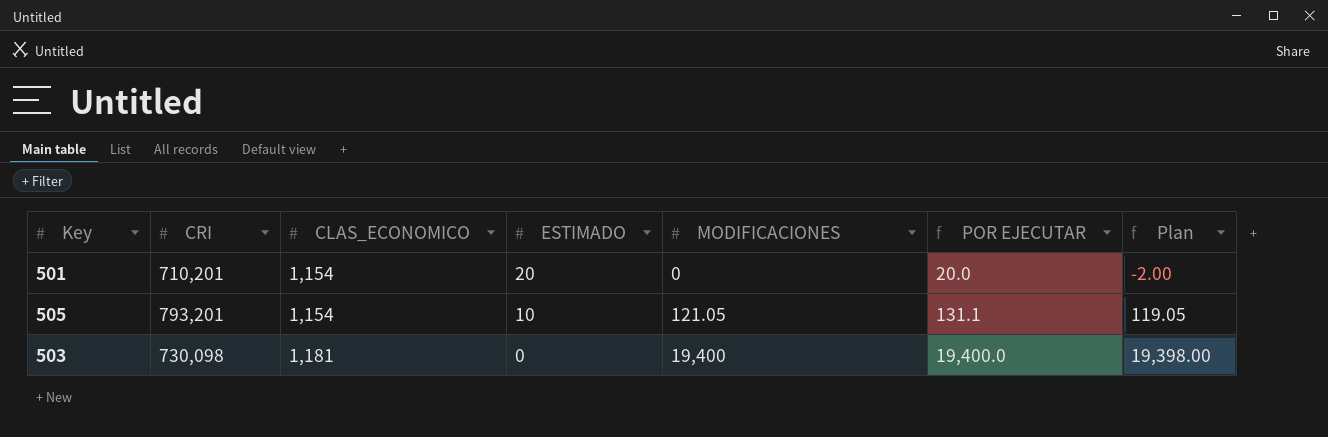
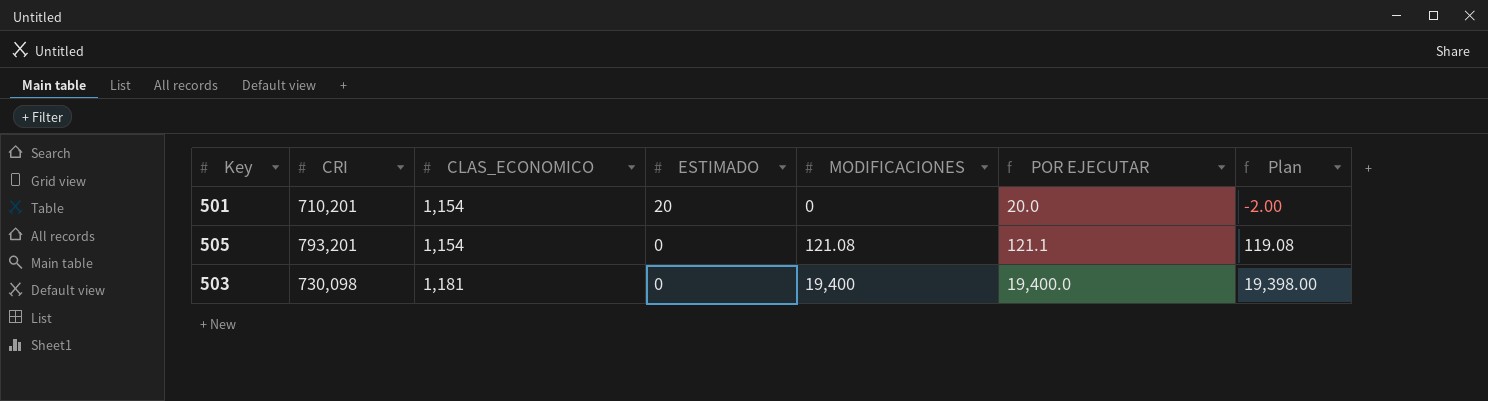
505 | ESTIMADO: 10 -> 0
505 | MODIFICACIONES: 121.05 -> 121.08
505 | POR EJECUTAR: 131.1 -> 121.1
505 | Plan: 119.05 -> 119.08

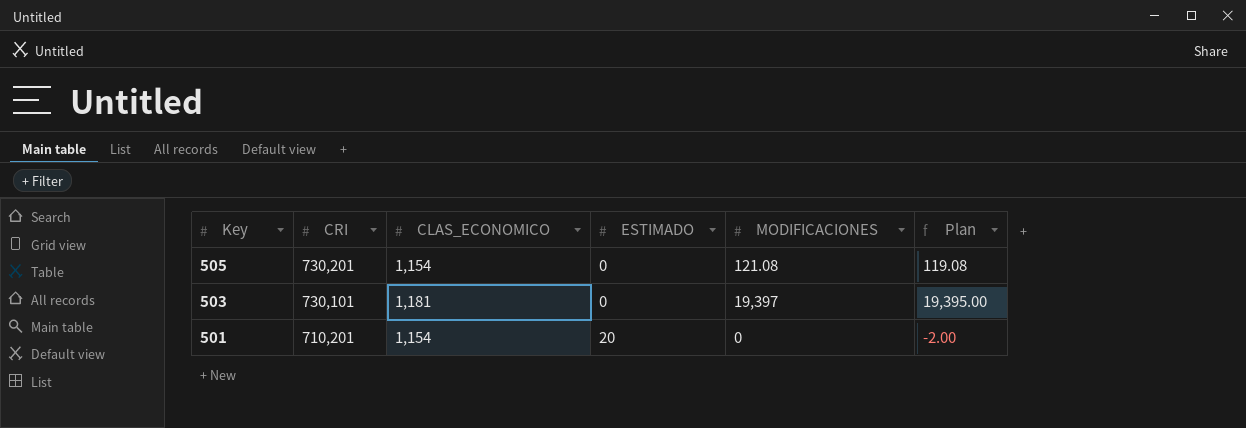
row order: CLAS_ECONOMICO ascending -> Key descending
column POR EJECUTAR | formula: [ESTIMADO] + [MODIFICACIONES] -> none
505 | CRI: 793,201 -> 730,201
503 | CRI: 730,098 -> 730,101
503 | MODIFICACIONES: 19,400 -> 19,397
503 | Plan: 19,398.00 -> 19,395.00

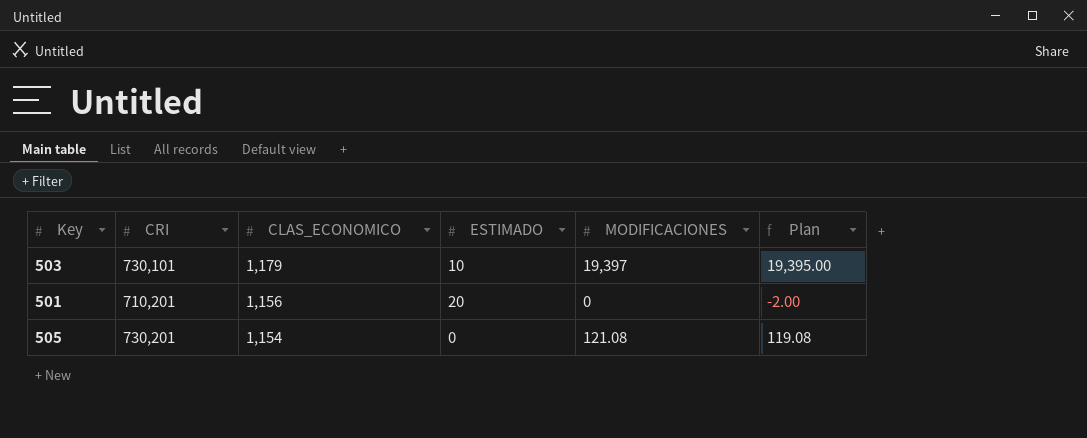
row order: Key descending -> CLAS_ECONOMICO descending
503 | CLAS_ECONOMICO: 1,181 -> 1,179
503 | ESTIMADO: 0 -> 10
501 | CLAS_ECONOMICO: 1,154 -> 1,156

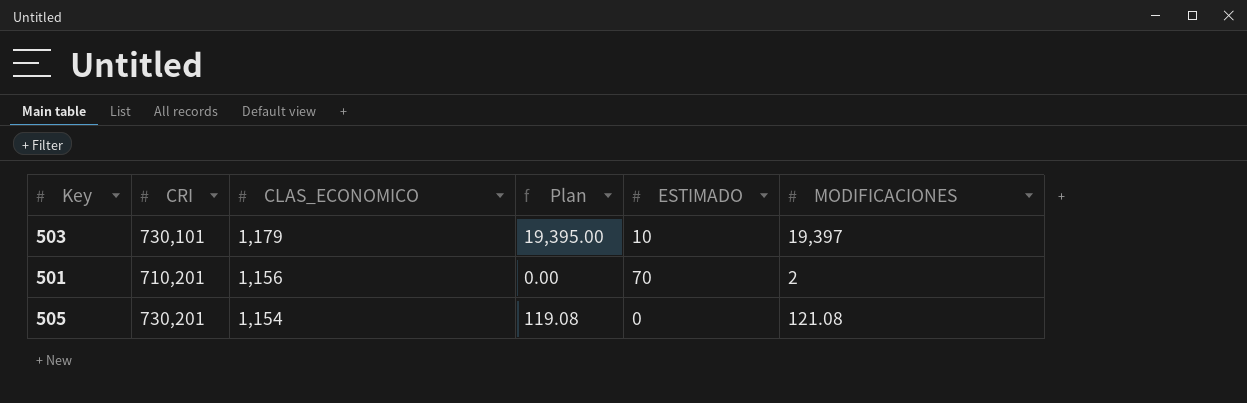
column Plan | position: 6 -> 4
501 | Plan: -2.00 -> 0.00
501 | ESTIMADO: 20 -> 70
501 | MODIFICACIONES: 0 -> 2

